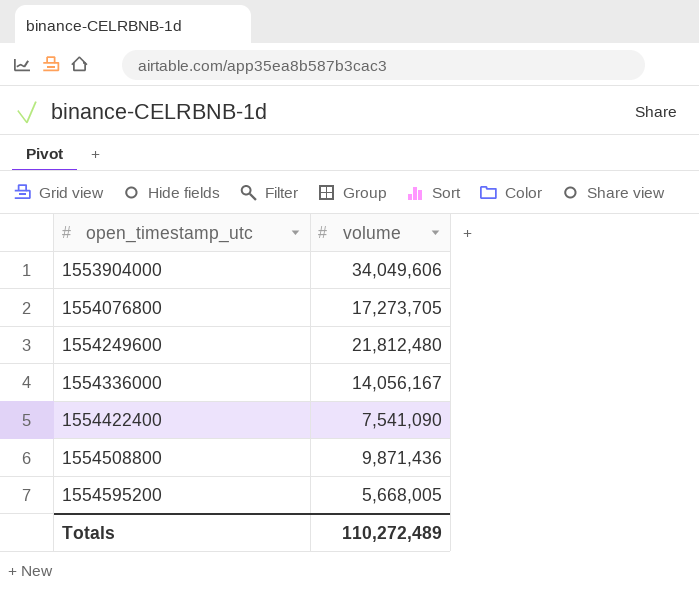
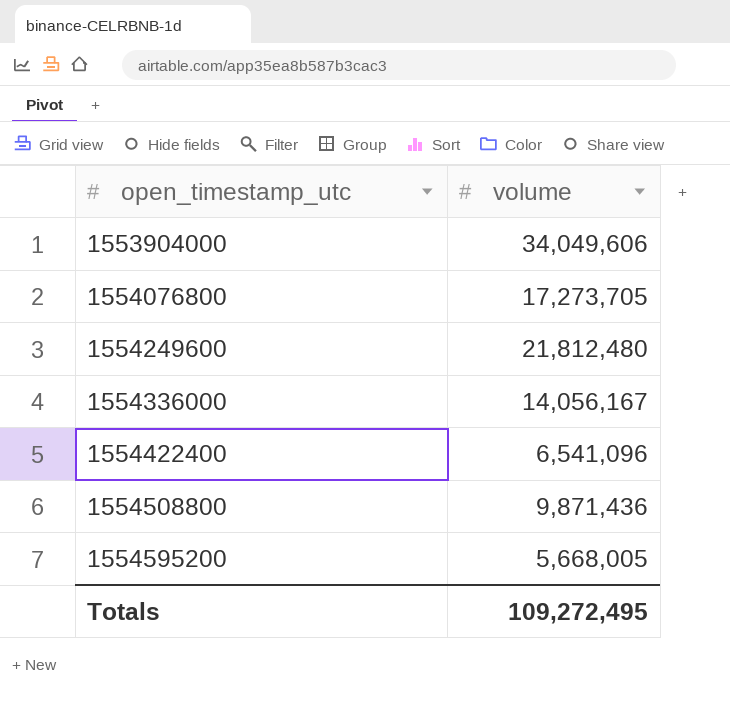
1554422400 | volume: 7,541,090 -> 6,541,096
Totals | volume: 110,272,489 -> 109,272,495

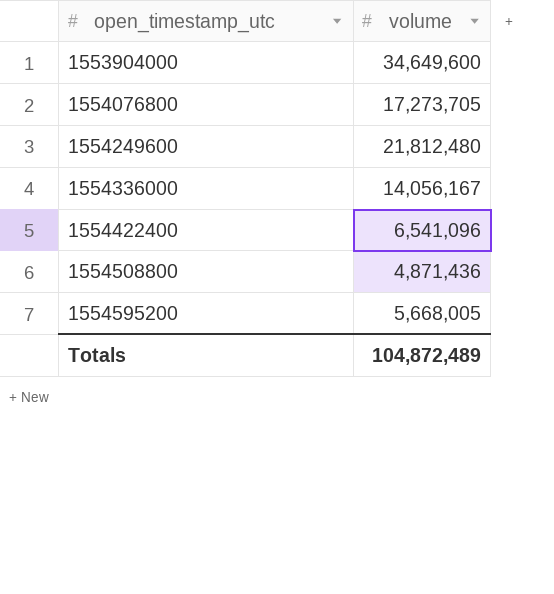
1553904000 | volume: 34,049,606 -> 34,649,600
1554508800 | volume: 9,871,436 -> 4,871,436
Totals | volume: 109,272,495 -> 104,872,489

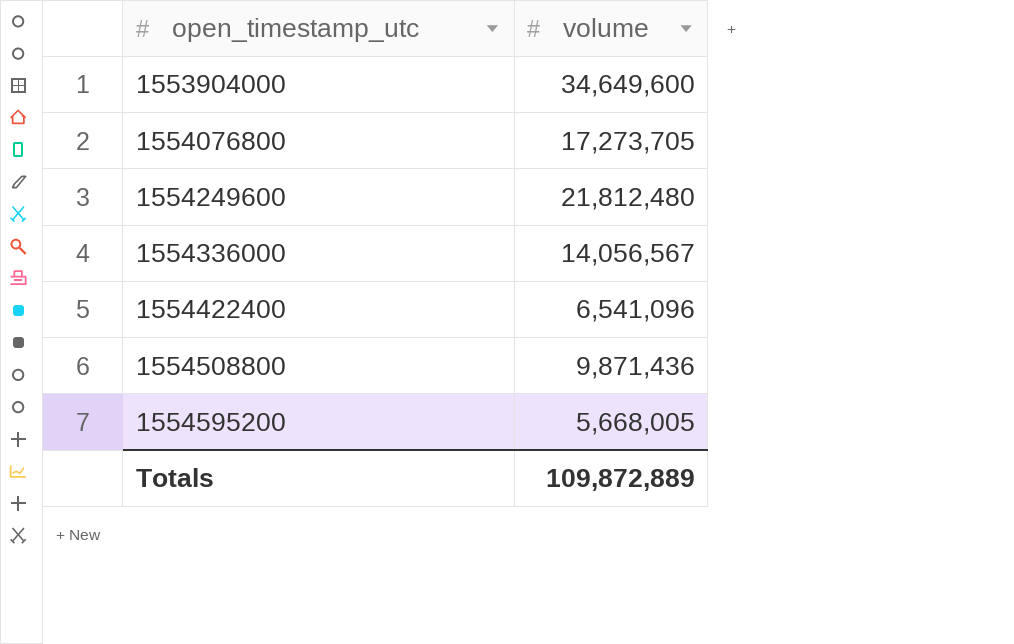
1554336000 | volume: 14,056,167 -> 14,056,567
1554508800 | volume: 4,871,436 -> 9,871,436
Totals | volume: 104,872,489 -> 109,872,889

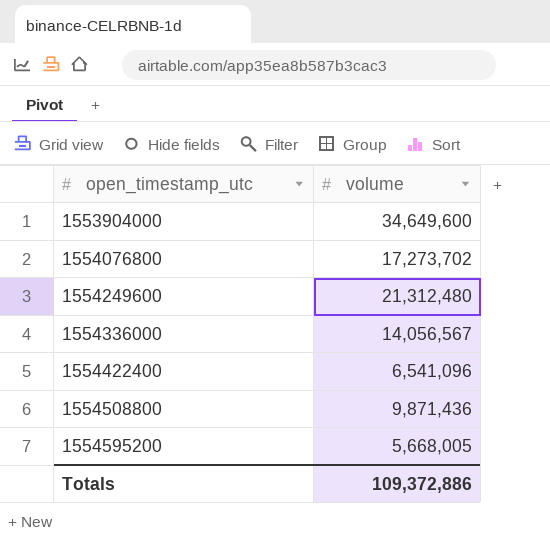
1554076800 | volume: 17,273,705 -> 17,273,702
1554249600 | volume: 21,812,480 -> 21,312,480
Totals | volume: 109,872,889 -> 109,372,886

